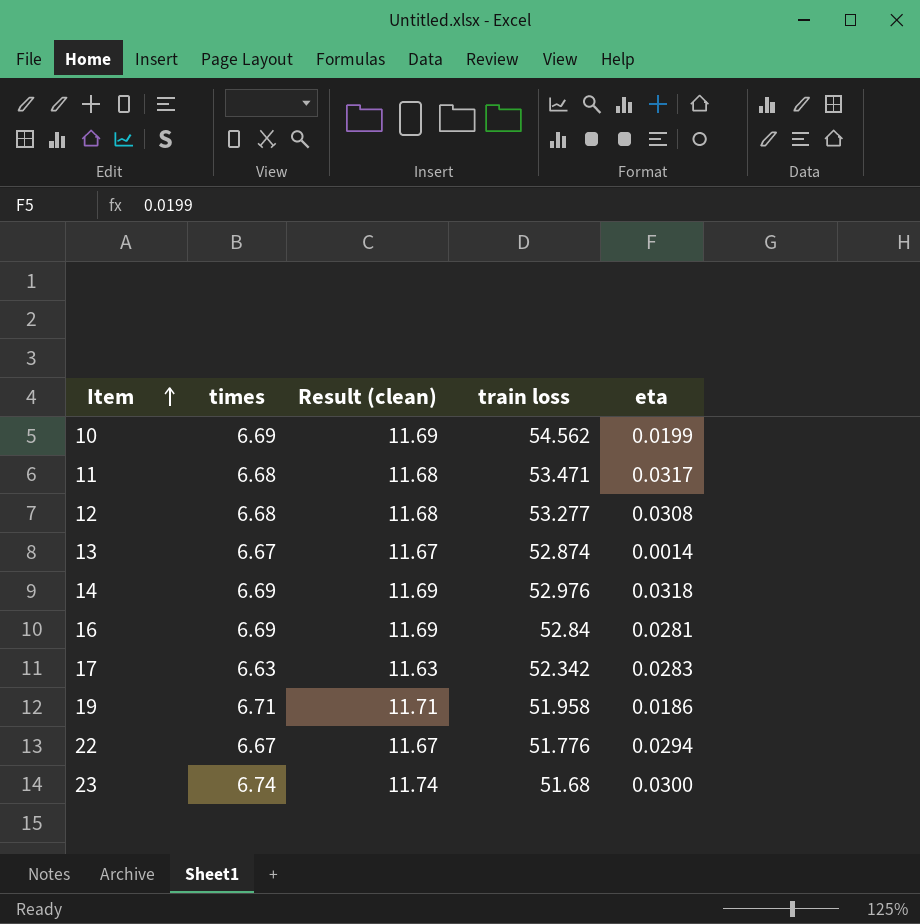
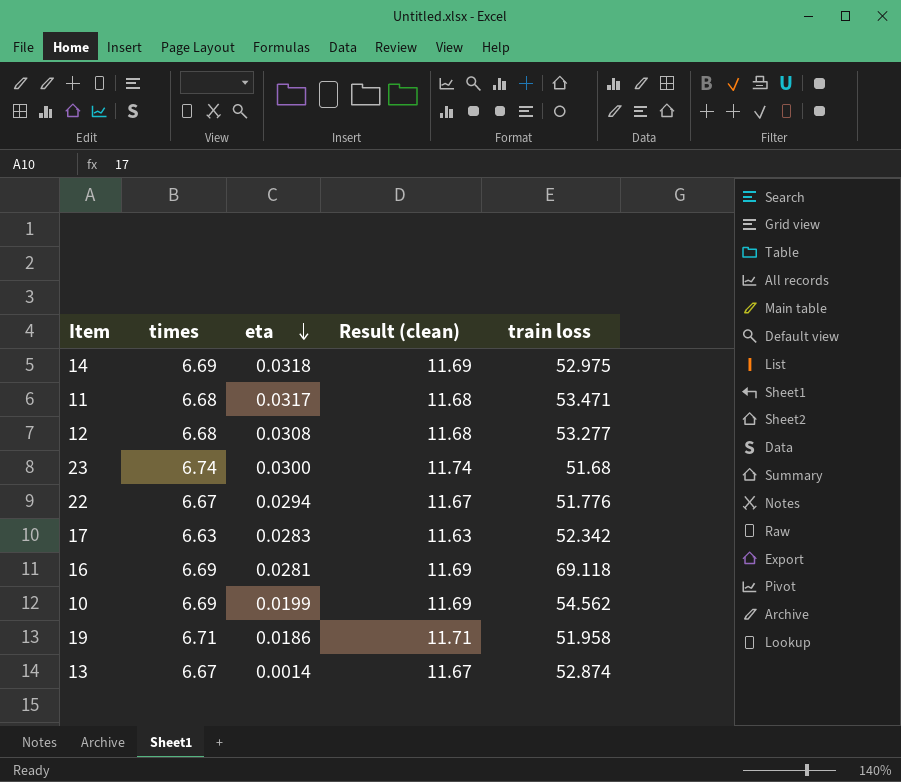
row order: Item ascending -> eta descending
column eta | position: 5 -> 3
14 | train loss: 52.976 -> 52.975
16 | train loss: 52.84 -> 69.118

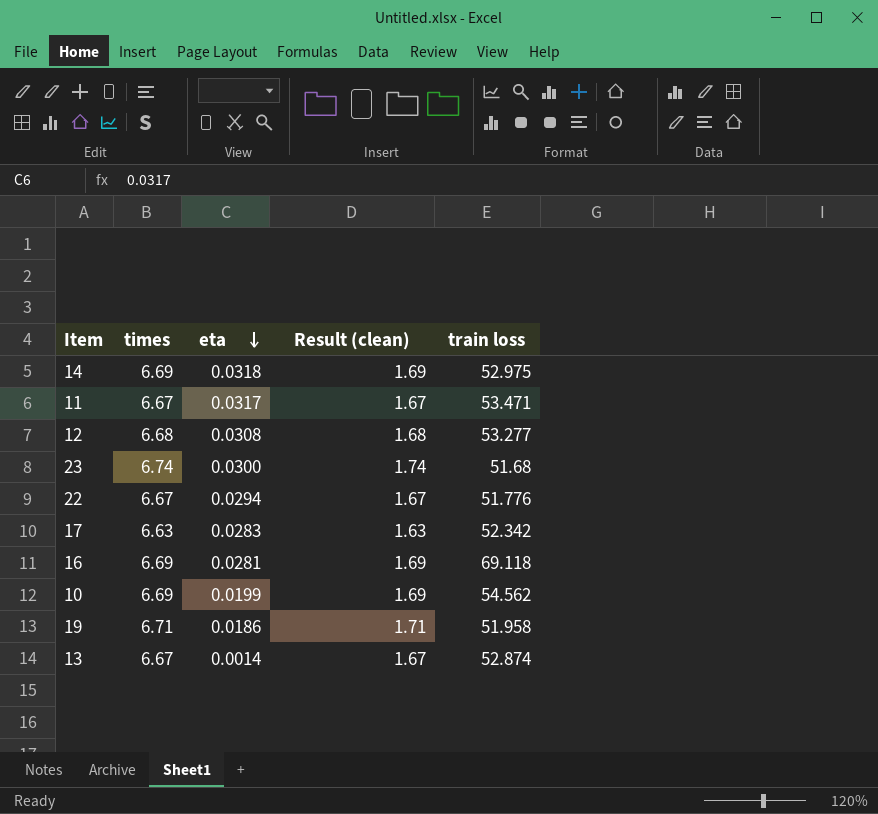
column Result (clean) | formula: [times] + 5 -> [times] - 5
11 | times: 6.68 -> 6.67

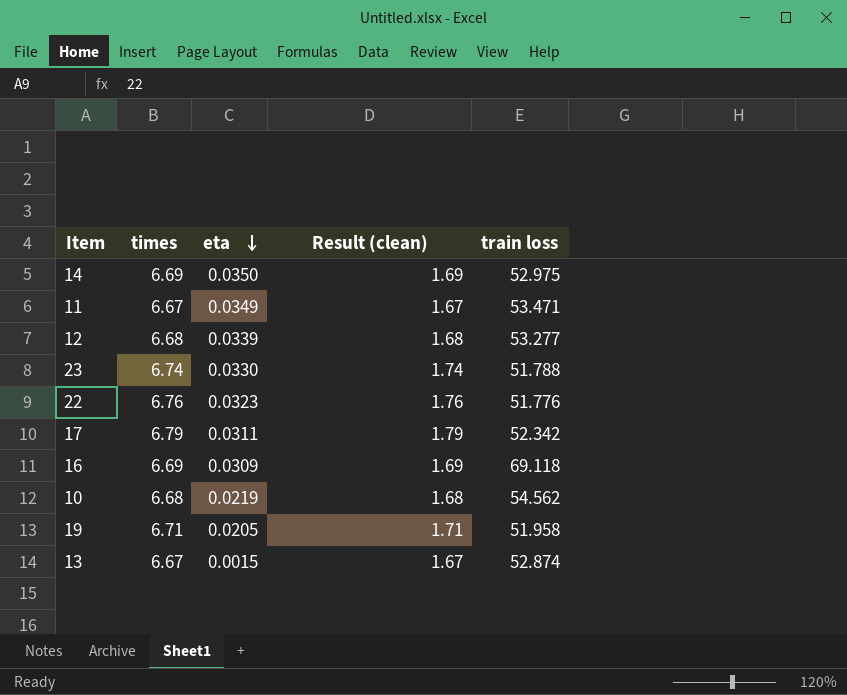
14 | eta: 0.0318 -> 0.0350
11 | eta: 0.0317 -> 0.0349
12 | eta: 0.0308 -> 0.0339
23 | eta: 0.0300 -> 0.0330
23 | train loss: 51.68 -> 51.788
22 | times: 6.67 -> 6.76
22 | eta: 0.0294 -> 0.0323
22 | Result (clean): 1.67 -> 1.76
17 | times: 6.63 -> 6.79
17 | eta: 0.0283 -> 0.0311
17 | Result (clean): 1.63 -> 1.79
16 | eta: 0.0281 -> 0.0309
10 | times: 6.69 -> 6.68
10 | eta: 0.0199 -> 0.0219
10 | Result (clean): 1.69 -> 1.68
19 | eta: 0.0186 -> 0.0205
13 | eta: 0.0014 -> 0.0015

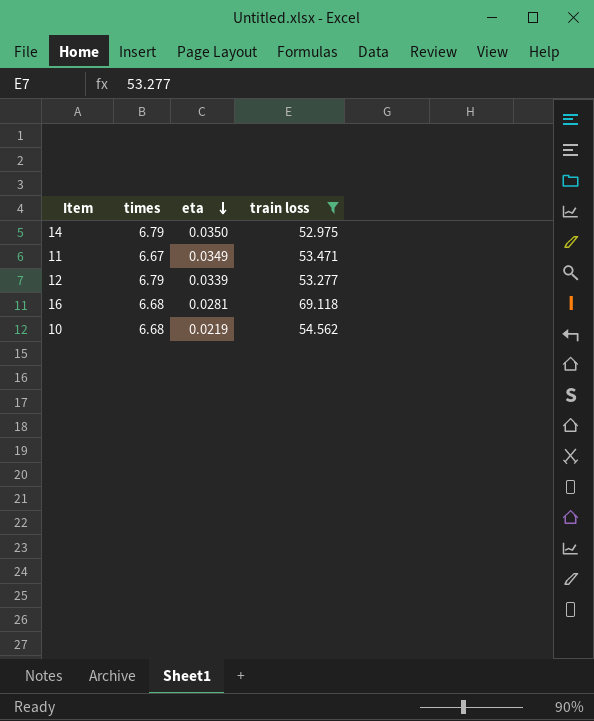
filter: none -> train loss >= 52.975
column Result (clean) | formula: [times] - 5 -> none
14 | times: 6.69 -> 6.79
12 | times: 6.68 -> 6.79
16 | times: 6.69 -> 6.68
16 | eta: 0.0309 -> 0.0281

